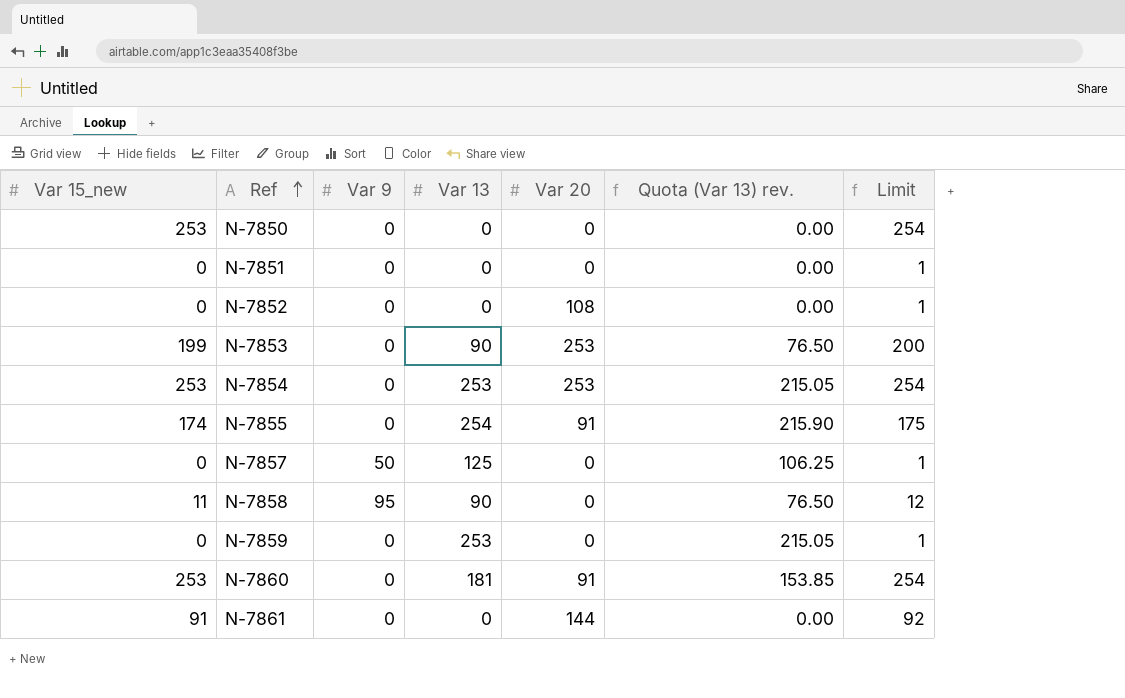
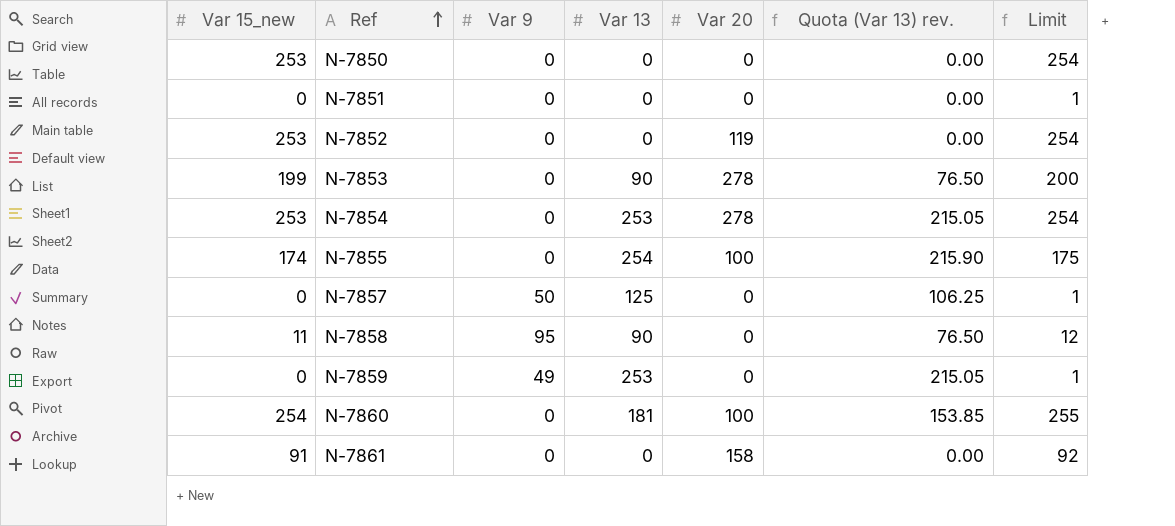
N-7852 | Var 15_new: 0 -> 253
N-7852 | Var 20: 108 -> 119
N-7852 | Limit: 1 -> 254
N-7853 | Var 20: 253 -> 278
N-7854 | Var 20: 253 -> 278
N-7855 | Var 20: 91 -> 100
N-7859 | Var 9: 0 -> 49
N-7860 | Var 15_new: 253 -> 254
N-7860 | Var 20: 91 -> 100
N-7860 | Limit: 254 -> 255
N-7861 | Var 20: 144 -> 158

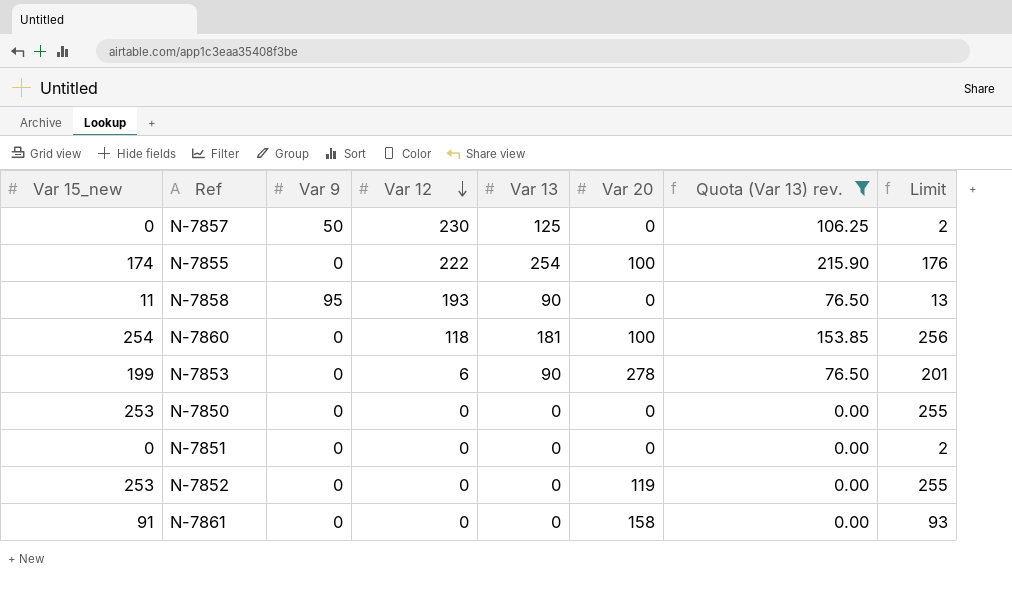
filter: none -> Quota (Var 13) rev. != 215.05
row order: Ref ascending -> Var 12 descending
column Var 12 | position: none -> 4
column Limit | formula: [Var 15_new] + 1 -> [Var 15_new] + 2

